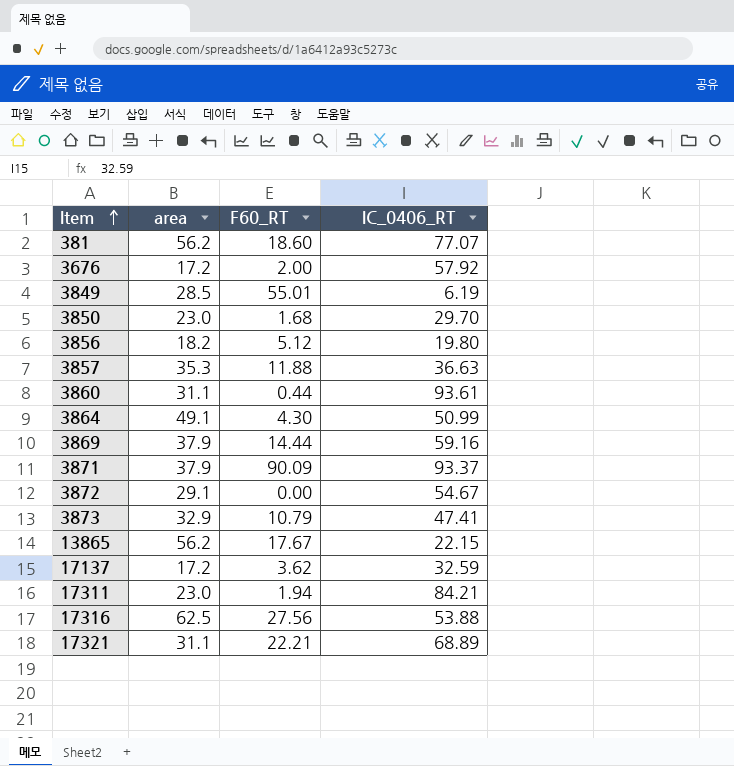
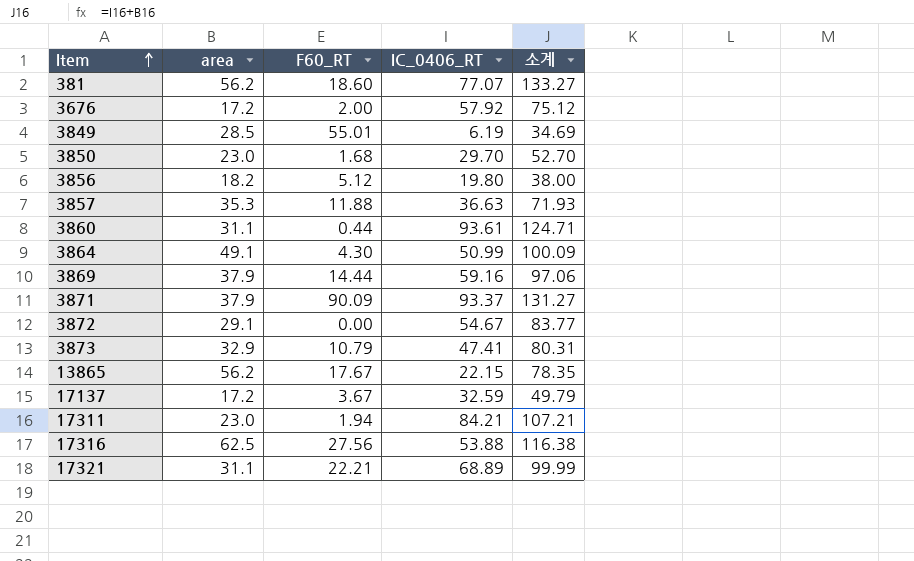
column 소계 | formula: none -> [area] + [IC_0406_RT]
17137 | F60_RT: 3.62 -> 3.67

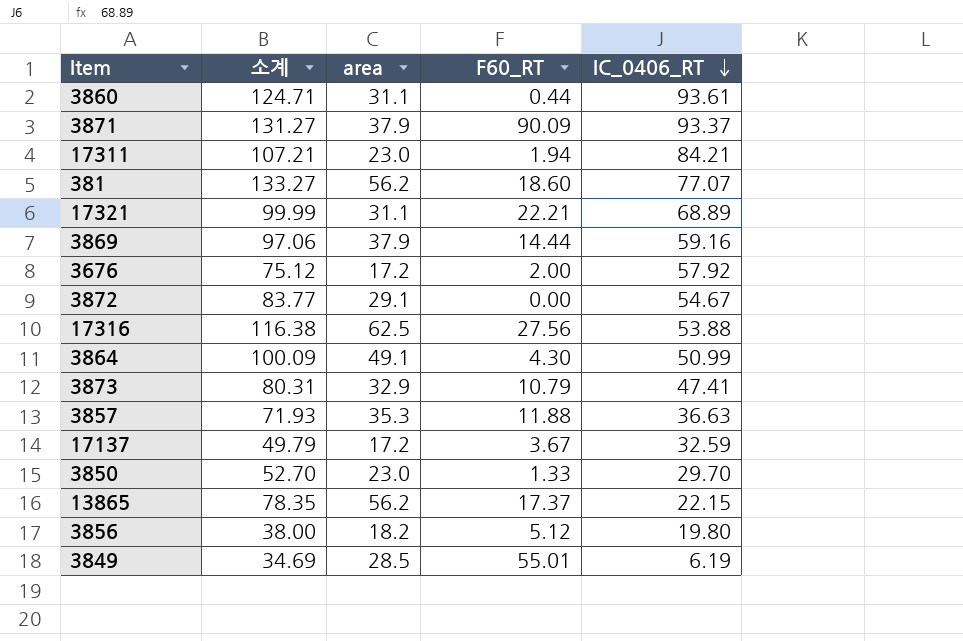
row order: Item ascending -> IC_0406_RT descending
column 소계 | position: 5 -> 2
3850 | F60_RT: 1.68 -> 1.33
13865 | F60_RT: 17.67 -> 17.37

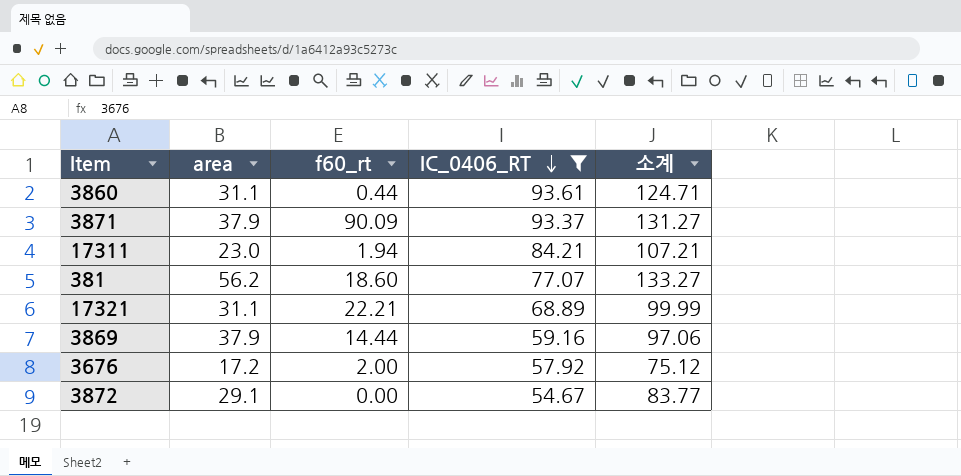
filter: none -> IC_0406_RT >= 54.67
column name: F60_RT -> f60_rt
column 소계 | position: 2 -> 5

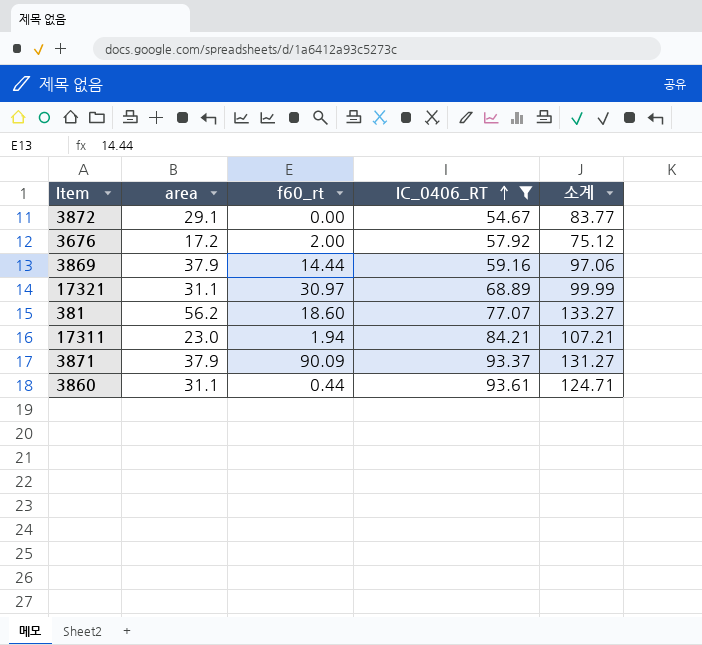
row order: IC_0406_RT descending -> IC_0406_RT ascending
17321 | f60_rt: 22.21 -> 30.97

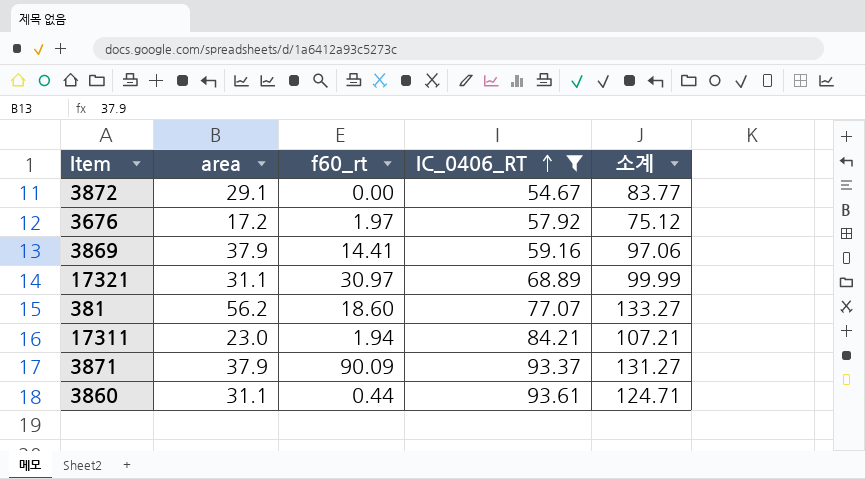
3676 | f60_rt: 2.00 -> 1.97
3869 | f60_rt: 14.44 -> 14.41

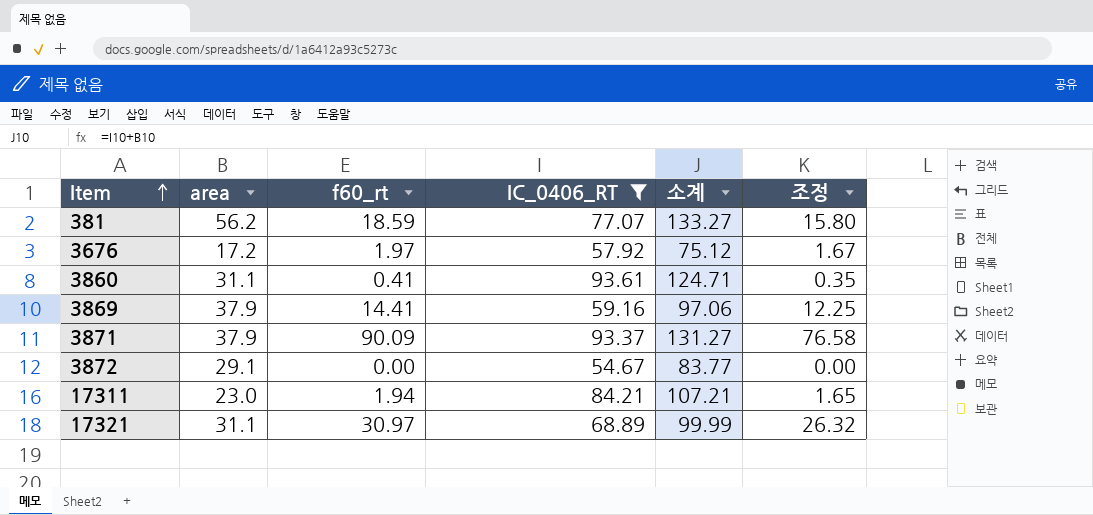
row order: IC_0406_RT ascending -> Item ascending
column 조정 | formula: none -> [f60_rt] * 0.85
381 | f60_rt: 18.60 -> 18.59
3860 | f60_rt: 0.44 -> 0.41

